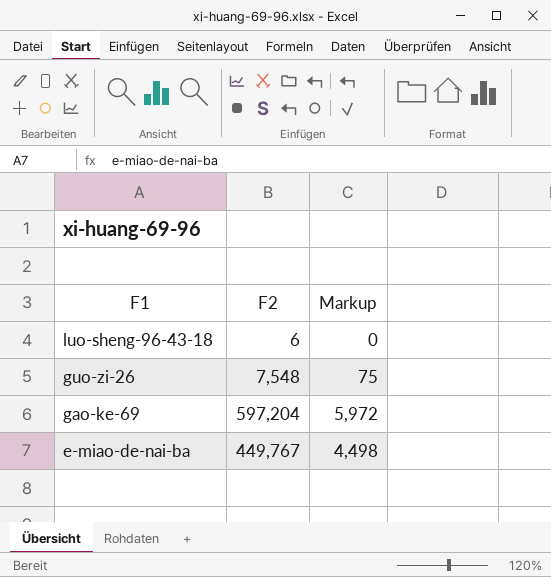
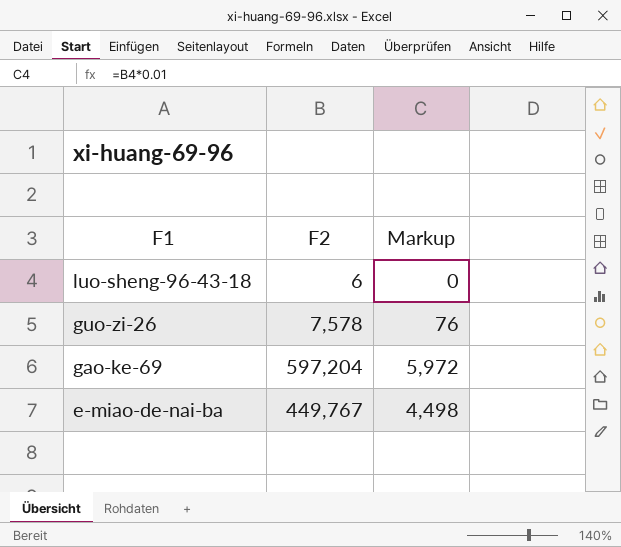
guo-zi-26 | F2: 7,548 -> 7,578
guo-zi-26 | Markup: 75 -> 76

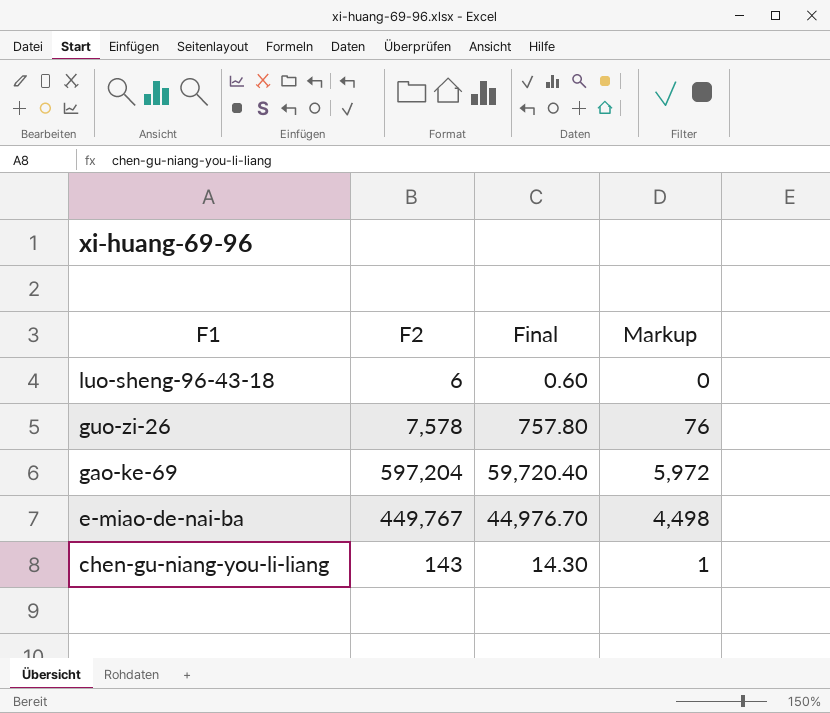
column Final | formula: none -> [F2] * 0.1
row chen-gu-niang-you-li-liang: none -> 143 | 14.30 | 1

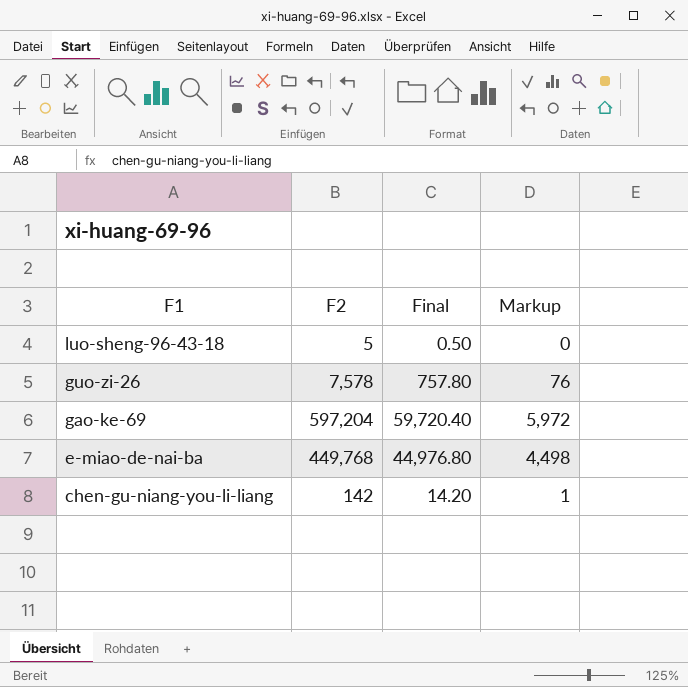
luo-sheng-96-43-18 | F2: 6 -> 5
luo-sheng-96-43-18 | Final: 0.60 -> 0.50
e-miao-de-nai-ba | F2: 449,767 -> 449,768
e-miao-de-nai-ba | Final: 44,976.70 -> 44,976.80
chen-gu-niang-you-li-liang | F2: 143 -> 142
chen-gu-niang-you-li-liang | Final: 14.30 -> 14.20

